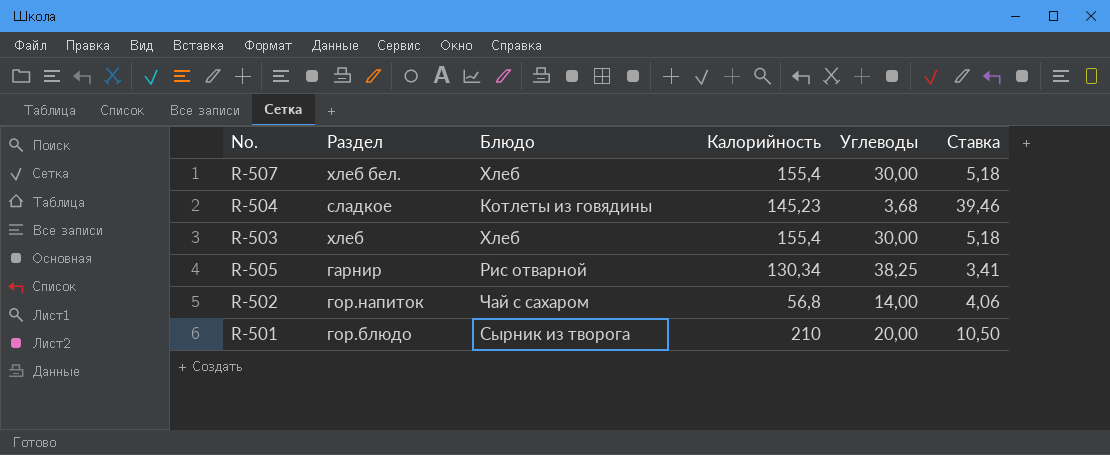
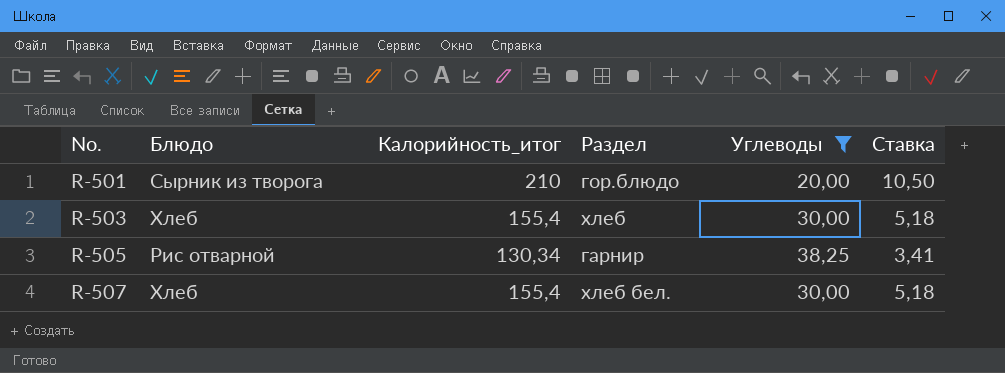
filter: none -> Углеводы >= 20,00
row order: none -> No. ascending
column name: Калорийность -> Калорийность_итог
column Раздел | position: 2 -> 4

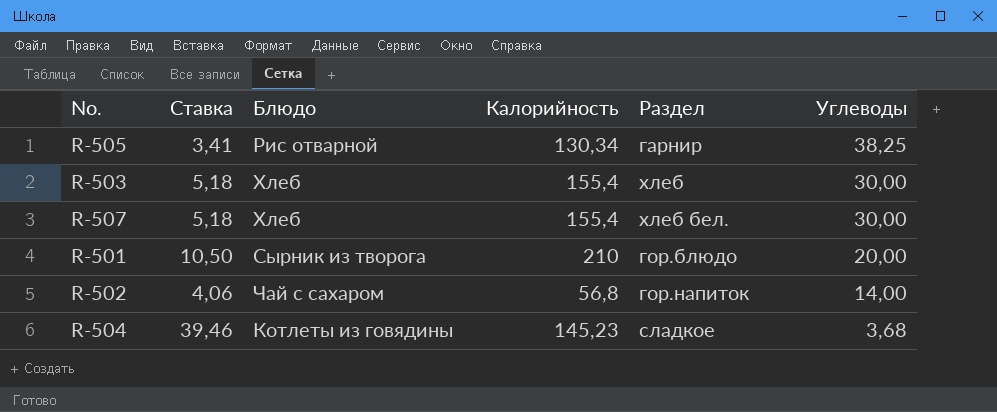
filter: Углеводы >= 20,00 -> none
row order: No. ascending -> Углеводы descending
column Ставка | position: 6 -> 2
column name: Калорийность_итог -> Калорийность

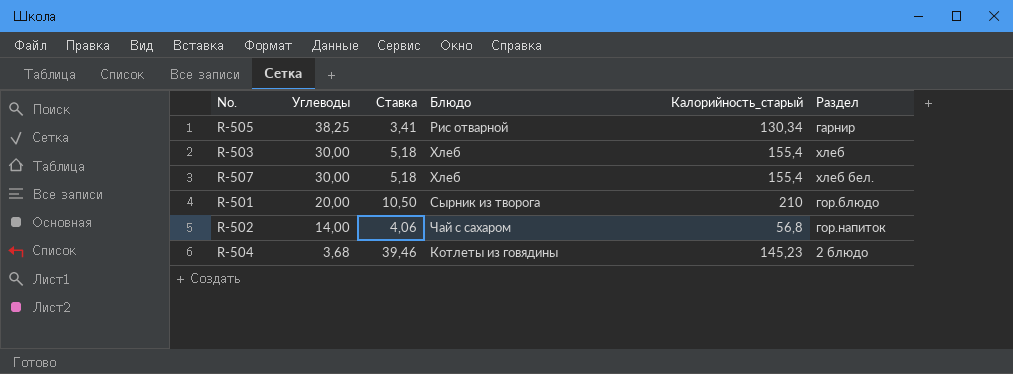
column Углеводы | position: 6 -> 2
column name: Калорийность -> Калорийность_старый
R-504 | Раздел: сладкое -> 2 блюдо

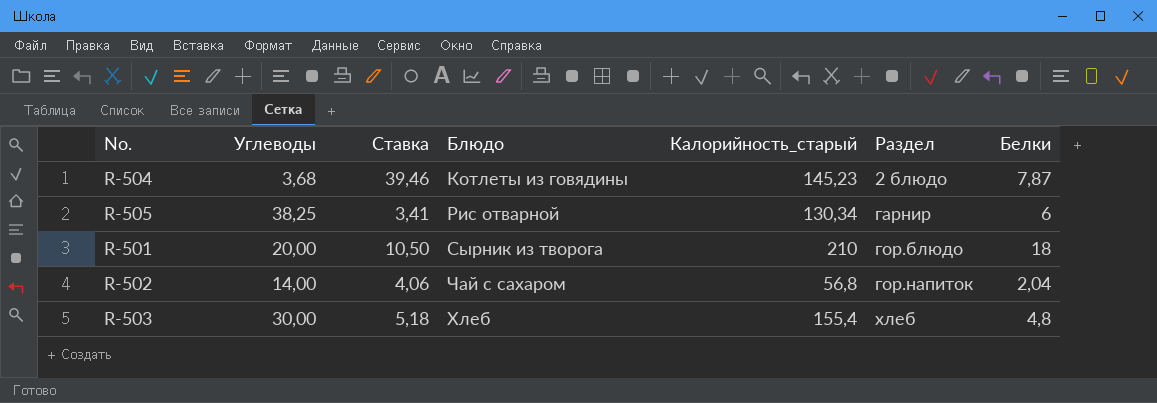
row order: Углеводы descending -> Раздел ascending
column Белки | position: none -> 7
row R-507: 30,00 | 5,18 | Хлеб | 155,4 | хлеб бел. -> none

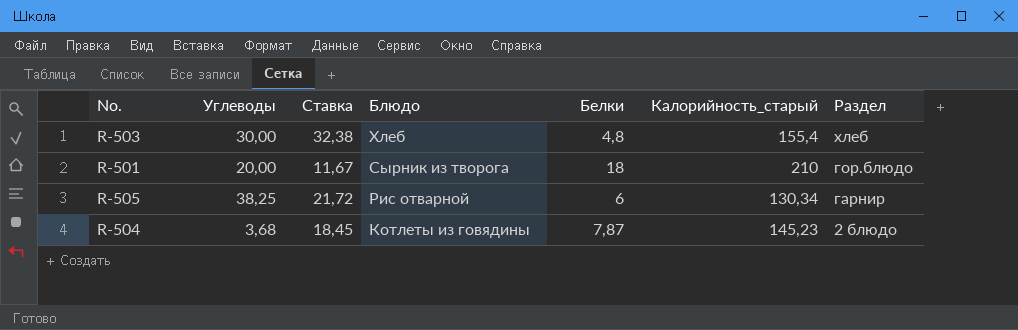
row order: Раздел ascending -> Блюдо descending
column Ставка | formula: [Калорийность_старый] / [Углеводы] -> [Калорийность_старый] / [Белки]
column Белки | position: 7 -> 5
row R-502: 14,00 | 4,06 | Чай с сахаром | 56,8 | гор.напиток | 2,04 -> none

